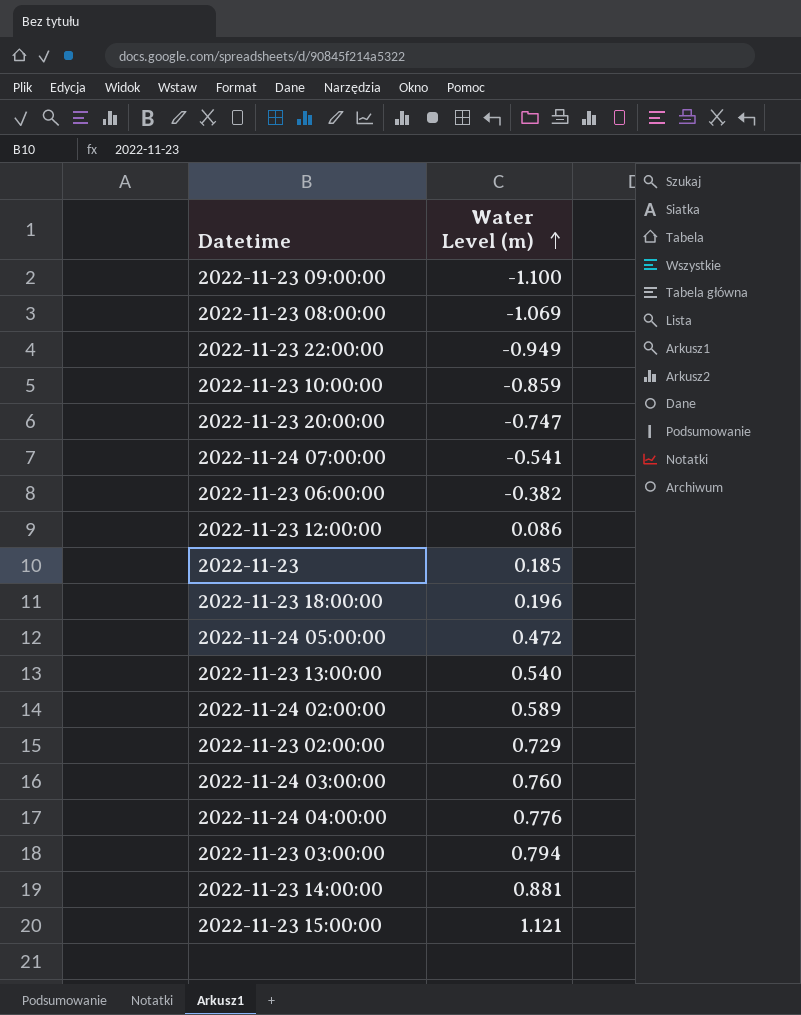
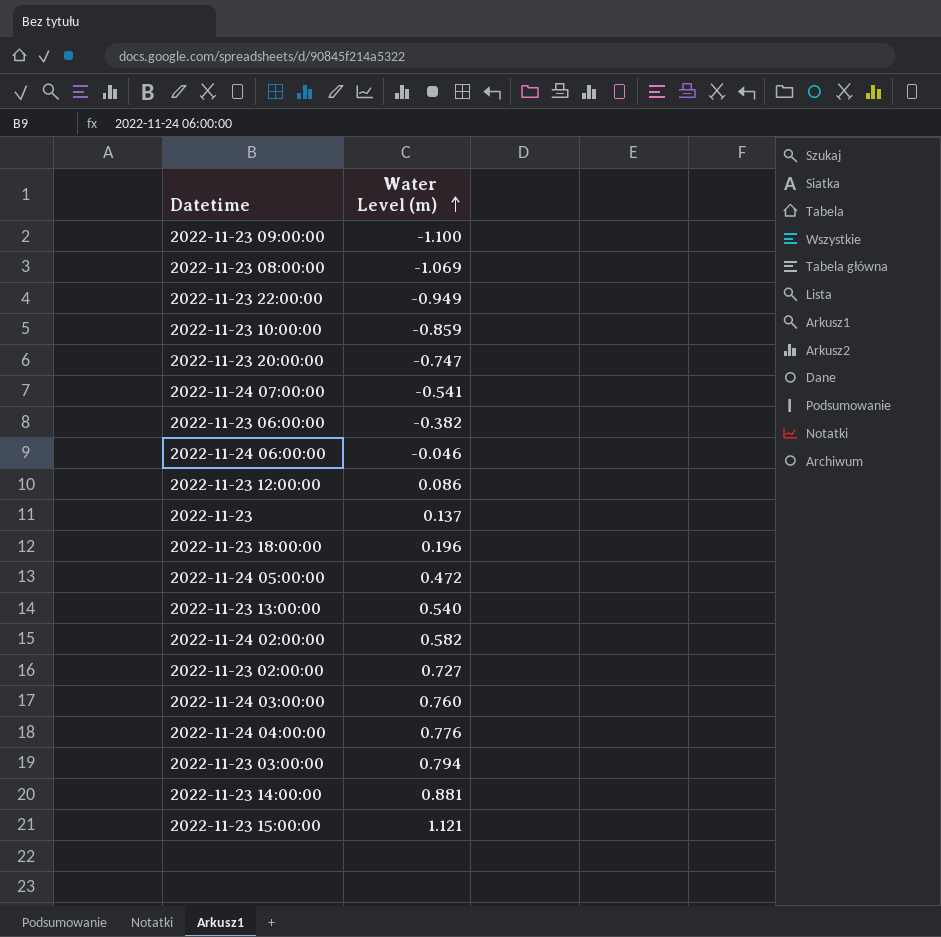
row 2022-11-24 06:00:00: none -> -0.046
2022-11-23 | Water Level (m): 0.185 -> 0.137
2022-11-24 02:00:00 | Water Level (m): 0.589 -> 0.582
2022-11-23 02:00:00 | Water Level (m): 0.729 -> 0.727

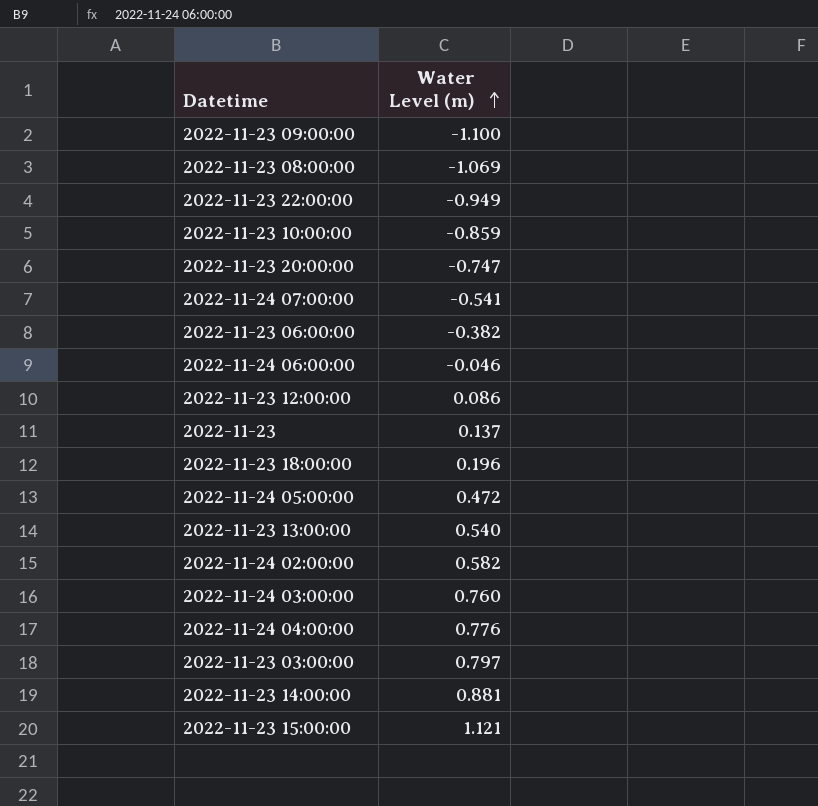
row 2022-11-23 02:00:00: 0.727 -> none
2022-11-23 03:00:00 | Water Level (m): 0.794 -> 0.797

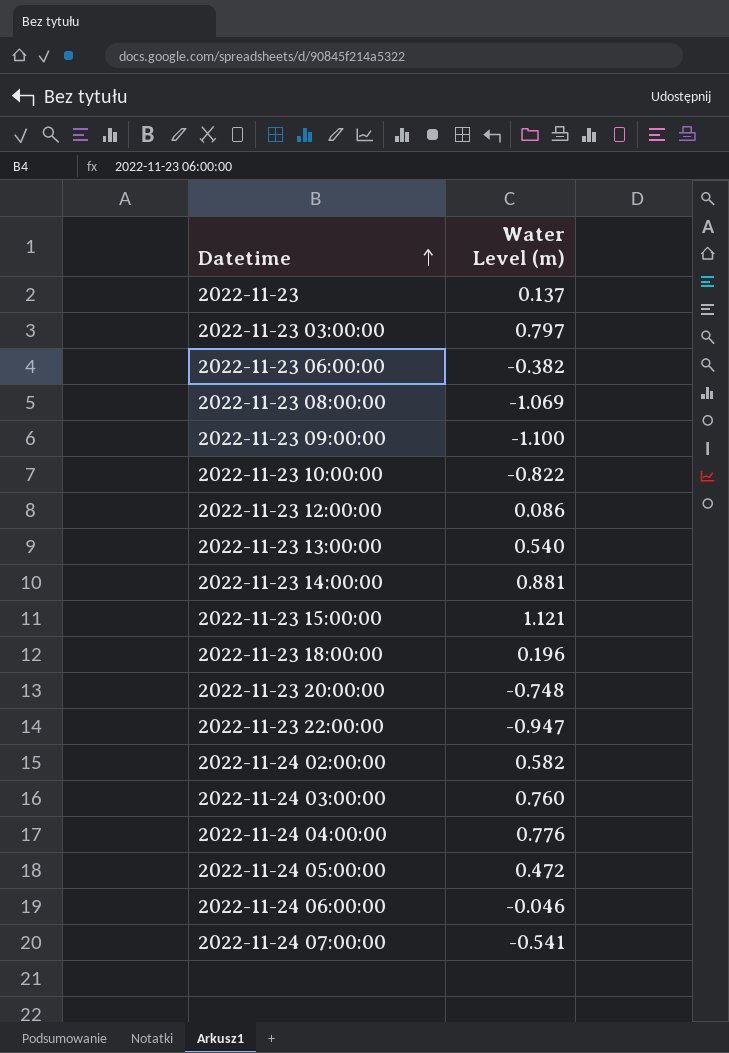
row order: Water Level (m) ascending -> Datetime ascending
2022-11-23 10:00:00 | Water Level (m): -0.859 -> -0.822
2022-11-23 20:00:00 | Water Level (m): -0.747 -> -0.748
2022-11-23 22:00:00 | Water Level (m): -0.949 -> -0.947

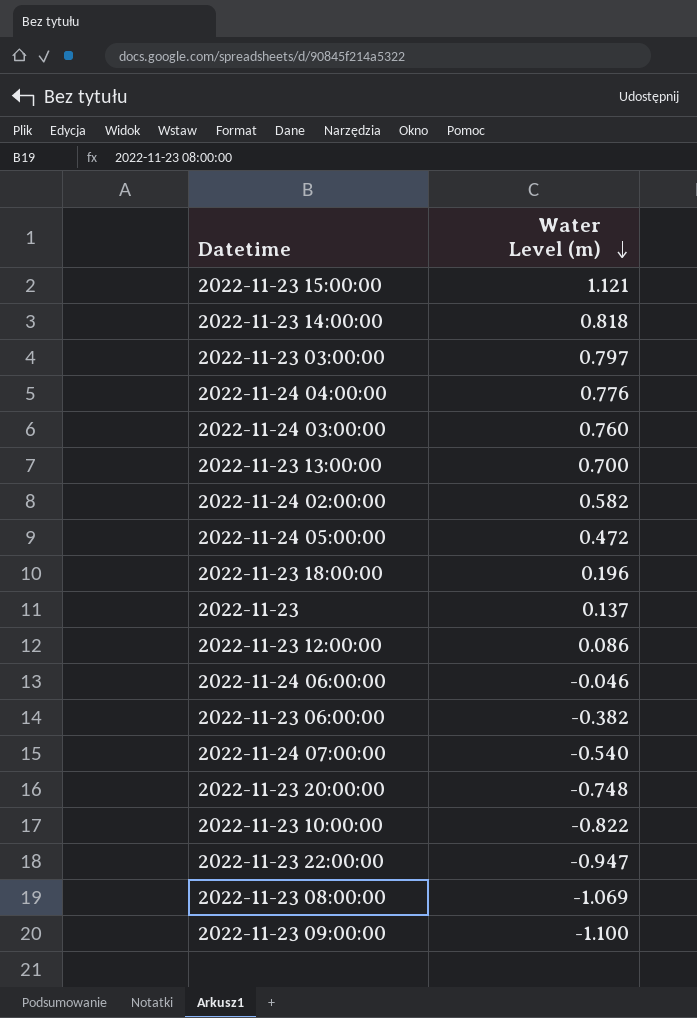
row order: Datetime ascending -> Water Level (m) descending
2022-11-23 14:00:00 | Water Level (m): 0.881 -> 0.818
2022-11-23 13:00:00 | Water Level (m): 0.540 -> 0.700
2022-11-24 07:00:00 | Water Level (m): -0.541 -> -0.540

